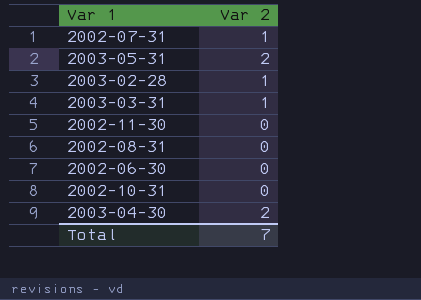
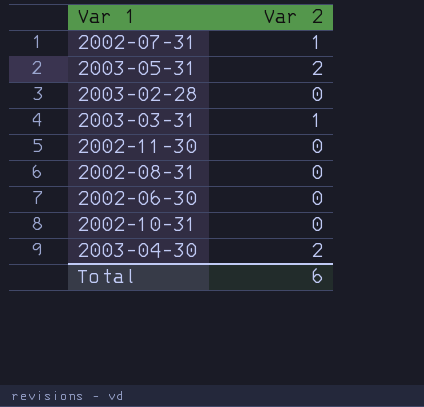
2003-02-28 | Var 2: 1 -> 0
Total | Var 2: 7 -> 6

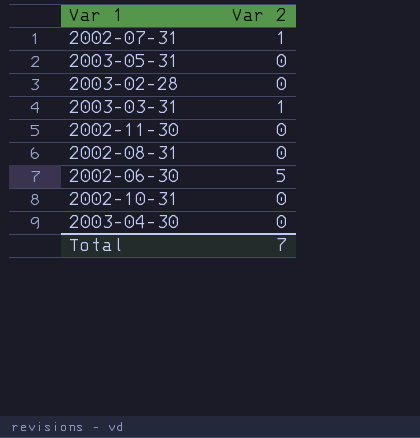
2003-05-31 | Var 2: 2 -> 0
2002-06-30 | Var 2: 0 -> 5
2003-04-30 | Var 2: 2 -> 0
Total | Var 2: 6 -> 7

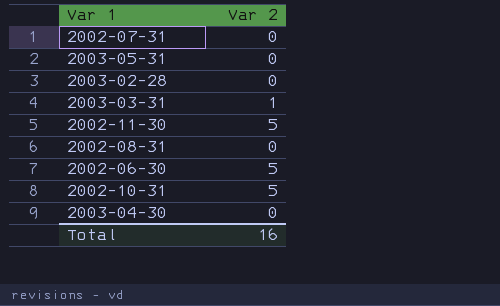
2002-07-31 | Var 2: 1 -> 0
2002-11-30 | Var 2: 0 -> 5
2002-10-31 | Var 2: 0 -> 5
Total | Var 2: 7 -> 16

